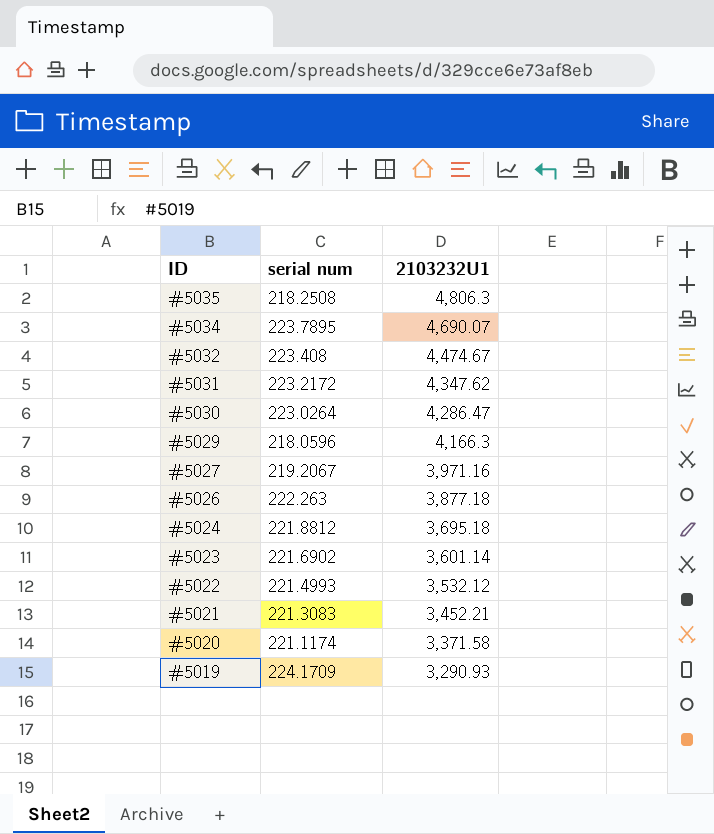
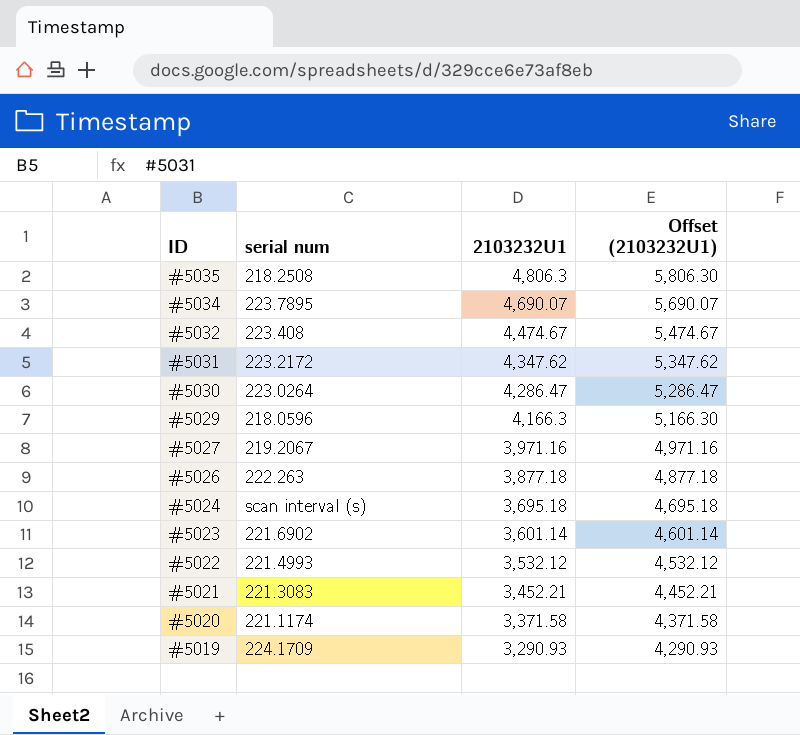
column Offset (2103232U1) | formula: none -> [2103232U1] + 1000
#5024 | serial num: 221.8812 -> scan interval (s)

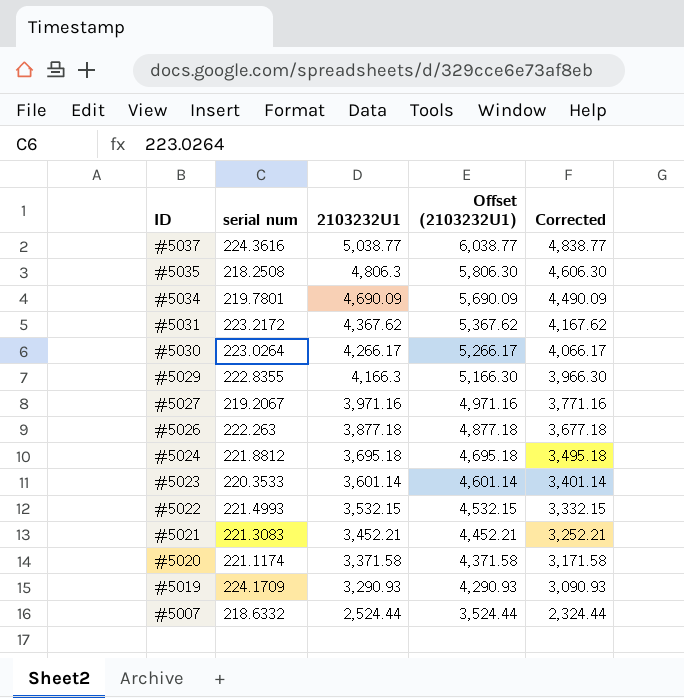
column Corrected | formula: none -> [2103232U1] - 200
row #5032: 223.408 | 4,474.67 | 5,474.67 -> none
row #5037: none -> 224.3616 | 5,038.77 | 6,038.77 | 4,838.77
#5034 | serial num: 223.7895 -> 219.7801
#5034 | 2103232U1: 4,690.07 -> 4,690.09
#5034 | Offset (2103232U1): 5,690.07 -> 5,690.09
#5031 | 2103232U1: 4,347.62 -> 4,367.62
#5031 | Offset (2103232U1): 5,347.62 -> 5,367.62
#5030 | 2103232U1: 4,286.47 -> 4,266.17
#5030 | Offset (2103232U1): 5,286.47 -> 5,266.17
#5029 | serial num: 218.0596 -> 222.8355
#5024 | serial num: scan interval (s) -> 221.8812
#5023 | serial num: 221.6902 -> 220.3533
#5022 | 2103232U1: 3,532.12 -> 3,532.15
#5022 | Offset (2103232U1): 4,532.12 -> 4,532.15
row #5007: none -> 218.6332 | 2,524.44 | 3,524.44 | 2,324.44

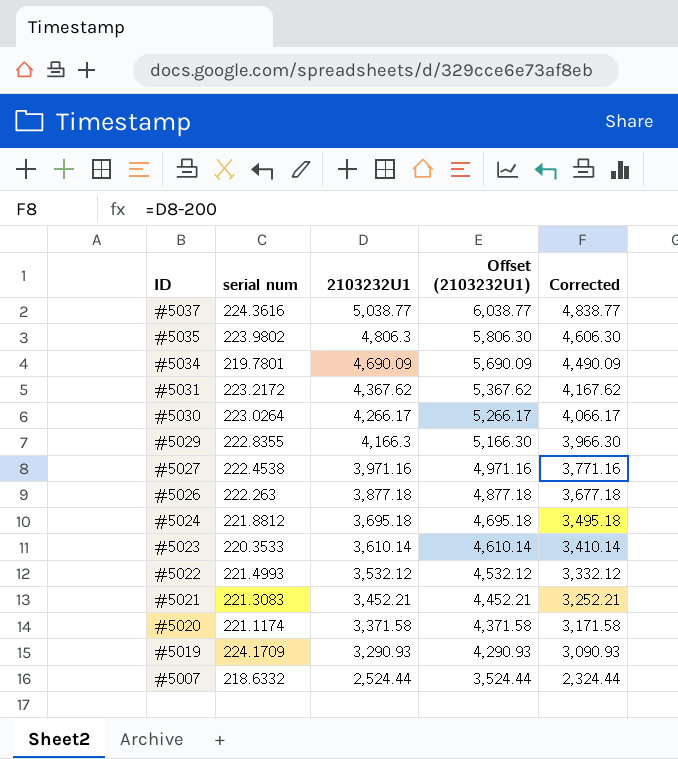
#5035 | serial num: 218.2508 -> 223.9802
#5027 | serial num: 219.2067 -> 222.4538
#5023 | 2103232U1: 3,601.14 -> 3,610.14
#5023 | Offset (2103232U1): 4,601.14 -> 4,610.14
#5023 | Corrected: 3,401.14 -> 3,410.14
#5022 | 2103232U1: 3,532.15 -> 3,532.12
#5022 | Offset (2103232U1): 4,532.15 -> 4,532.12
#5022 | Corrected: 3,332.15 -> 3,332.12

